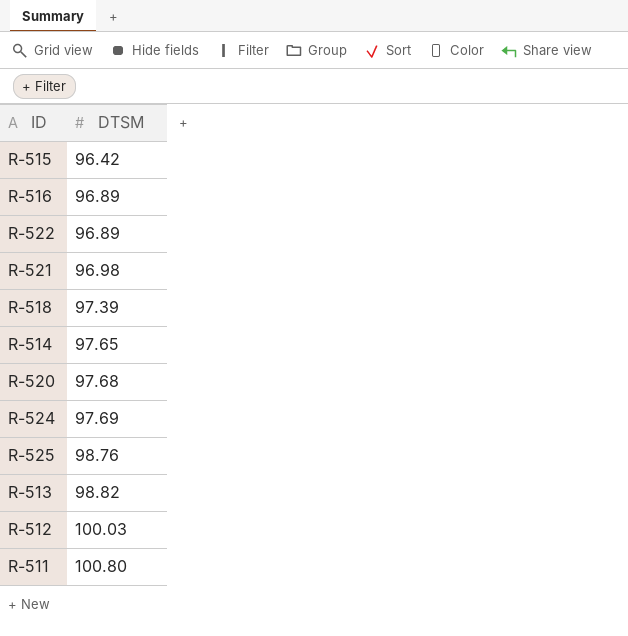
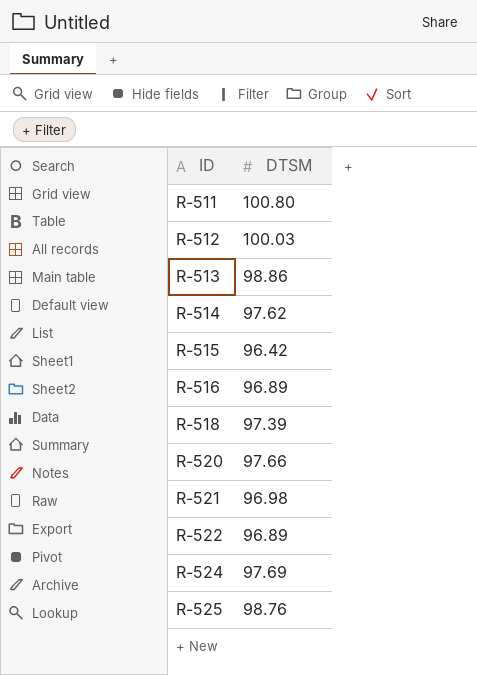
row order: DTSM ascending -> ID ascending
R-513 | DTSM: 98.82 -> 98.86
R-514 | DTSM: 97.65 -> 97.62
R-520 | DTSM: 97.68 -> 97.66

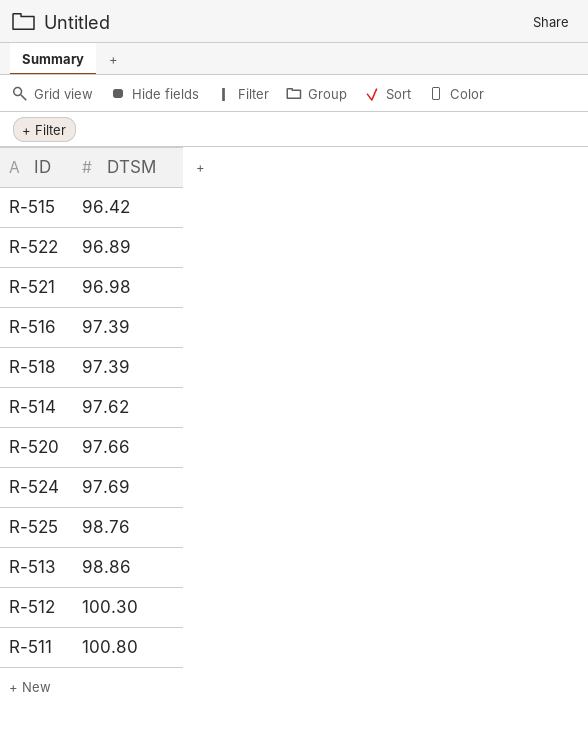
row order: ID ascending -> DTSM ascending
R-516 | DTSM: 96.89 -> 97.39
R-512 | DTSM: 100.03 -> 100.30

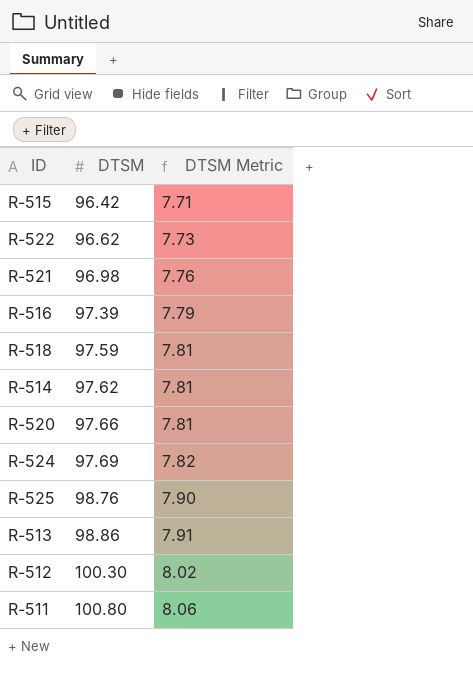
column DTSM Metric | formula: none -> [DTSM] * 0.08
R-522 | DTSM: 96.89 -> 96.62
R-518 | DTSM: 97.39 -> 97.59

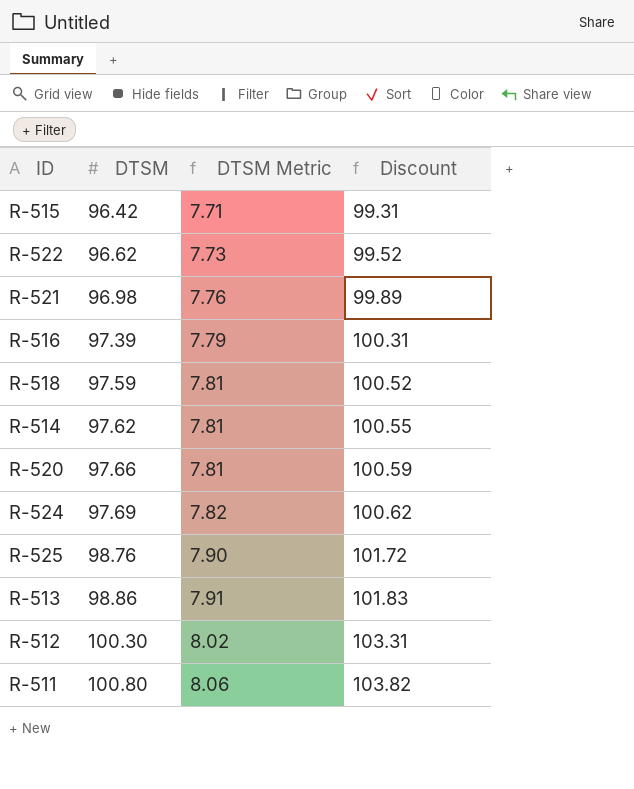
column Discount | formula: none -> [DTSM] * 1.03

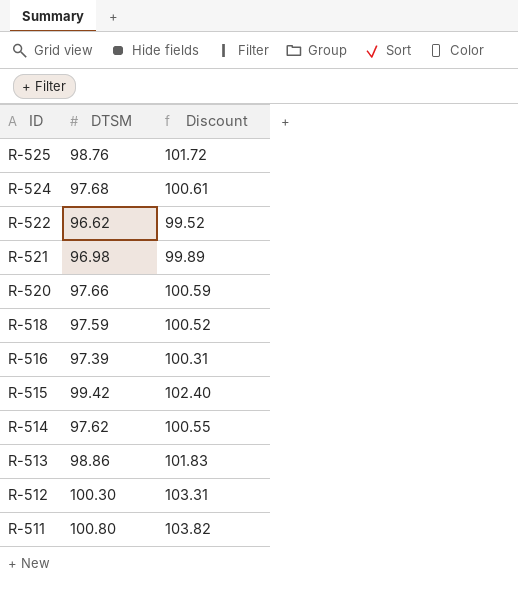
row order: DTSM ascending -> ID descending
column DTSM Metric | formula: [DTSM] * 0.08 -> none
R-524 | DTSM: 97.69 -> 97.68
R-524 | Discount: 100.62 -> 100.61
R-515 | DTSM: 96.42 -> 99.42
R-515 | Discount: 99.31 -> 102.40

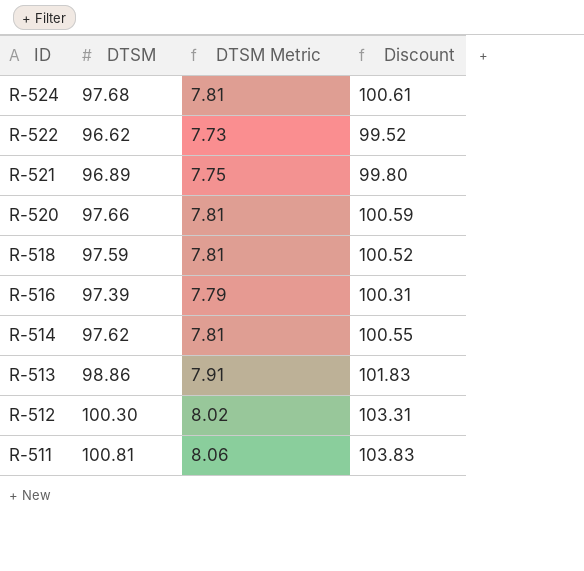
column DTSM Metric | formula: none -> [DTSM] * 0.08
row R-525: 98.76 | 101.72 -> none
row R-515: 99.42 | 102.40 -> none
R-521 | DTSM: 96.98 -> 96.89
R-521 | Discount: 99.89 -> 99.80
R-511 | DTSM: 100.80 -> 100.81
R-511 | Discount: 103.82 -> 103.83

